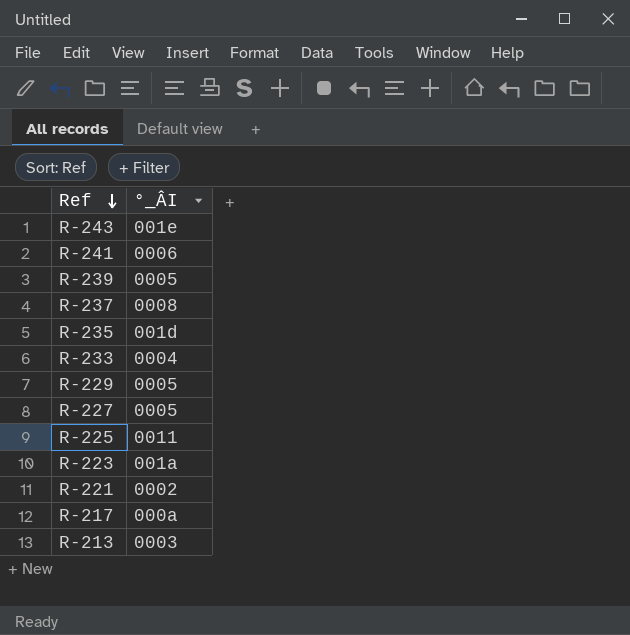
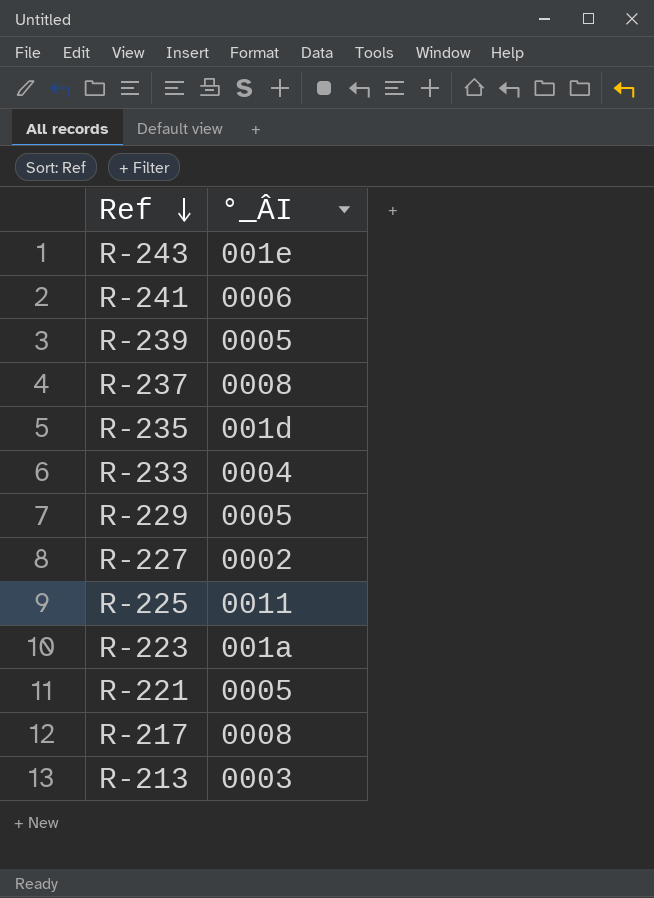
R-227 | °_ÂI: 0005 -> 0002
R-221 | °_ÂI: 0002 -> 0005
R-217 | °_ÂI: 000a -> 0008

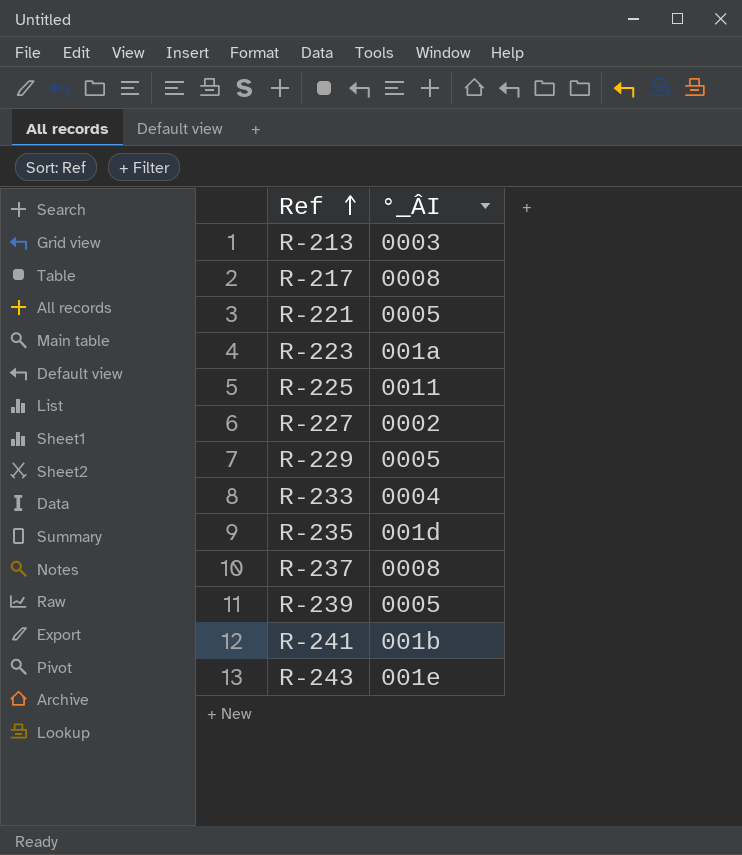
row order: Ref descending -> Ref ascending
R-241 | °_ÂI: 0006 -> 001b

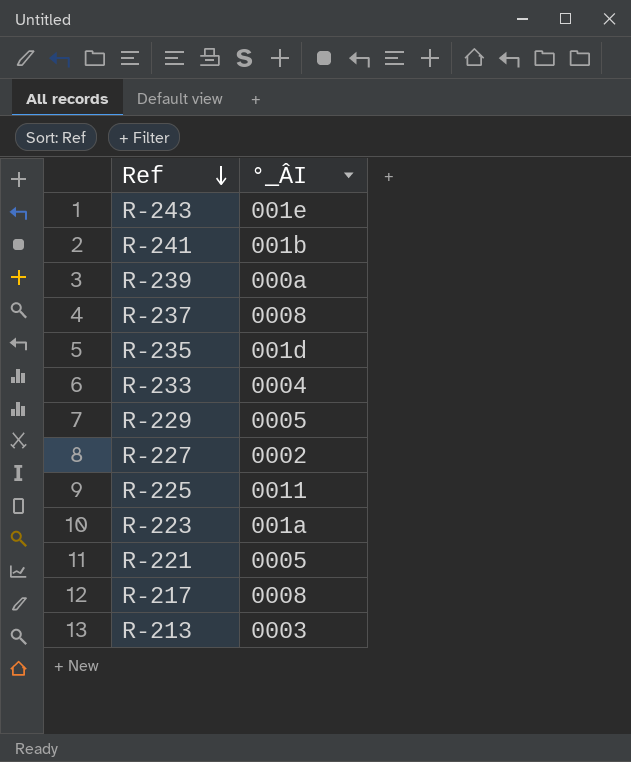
row order: Ref ascending -> Ref descending
R-239 | °_ÂI: 0005 -> 000a

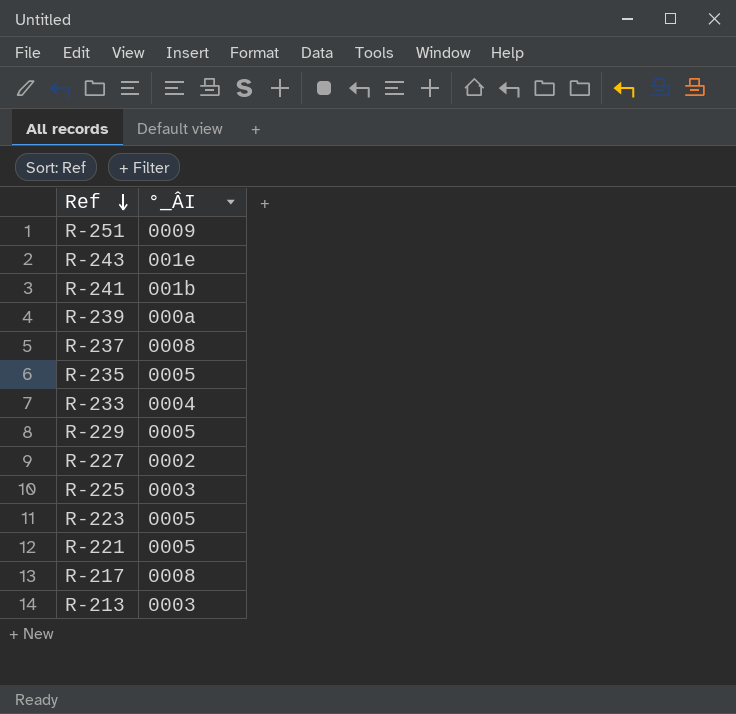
row R-251: none -> 0009
R-235 | °_ÂI: 001d -> 0005
R-225 | °_ÂI: 0011 -> 0003
R-223 | °_ÂI: 001a -> 0005

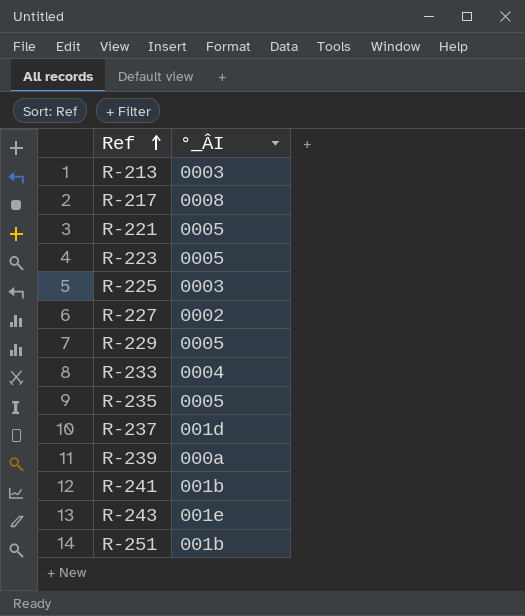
row order: Ref descending -> Ref ascending
R-237 | °_ÂI: 0008 -> 001d
R-251 | °_ÂI: 0009 -> 001b

